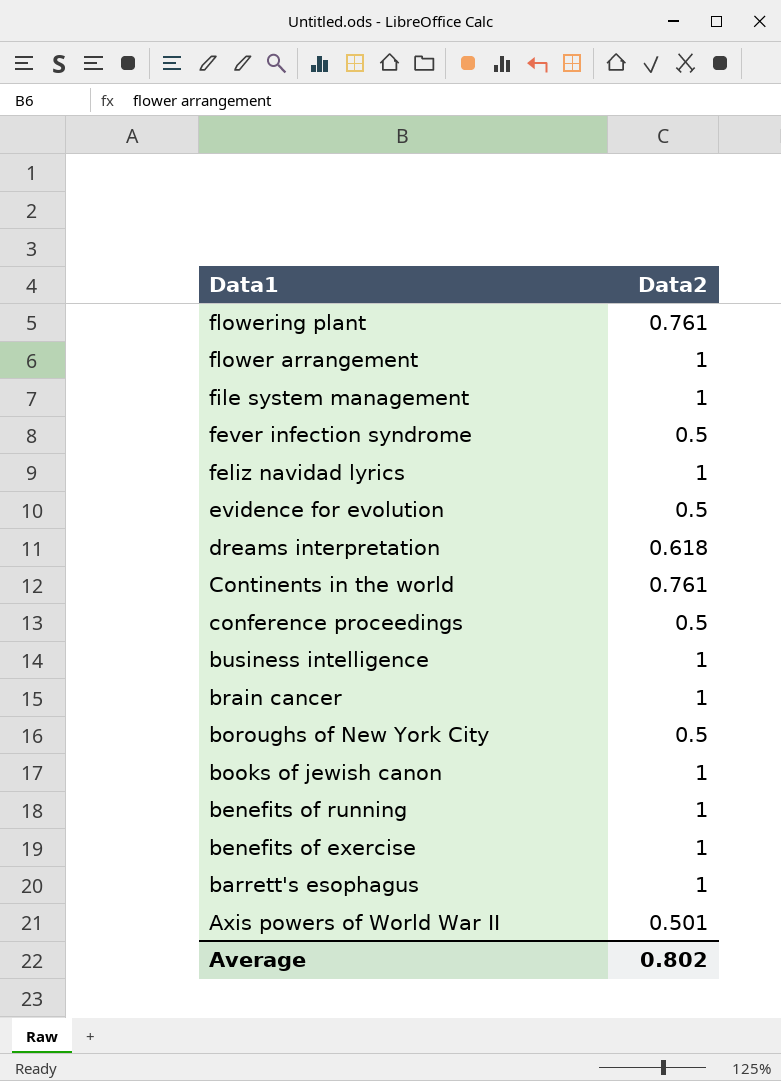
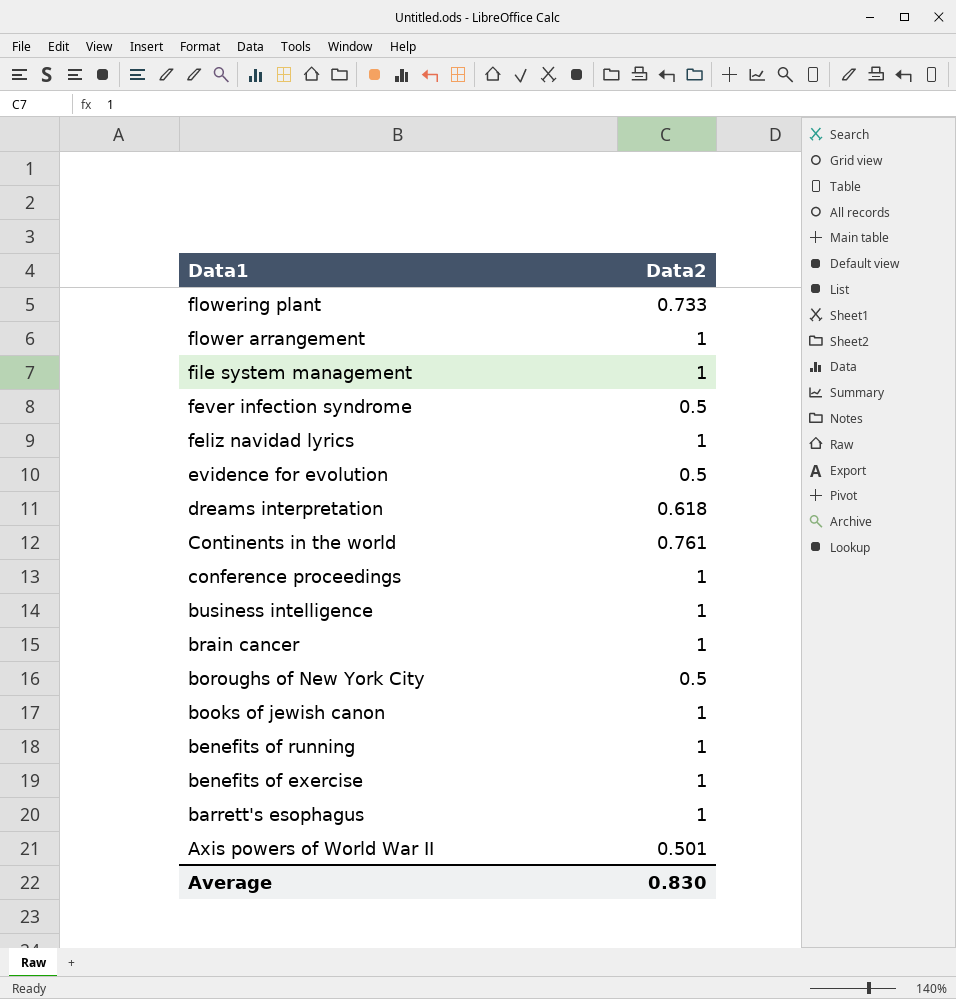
flowering plant | Data2: 0.761 -> 0.733
conference proceedings | Data2: 0.5 -> 1
Average | Data2: 0.802 -> 0.830

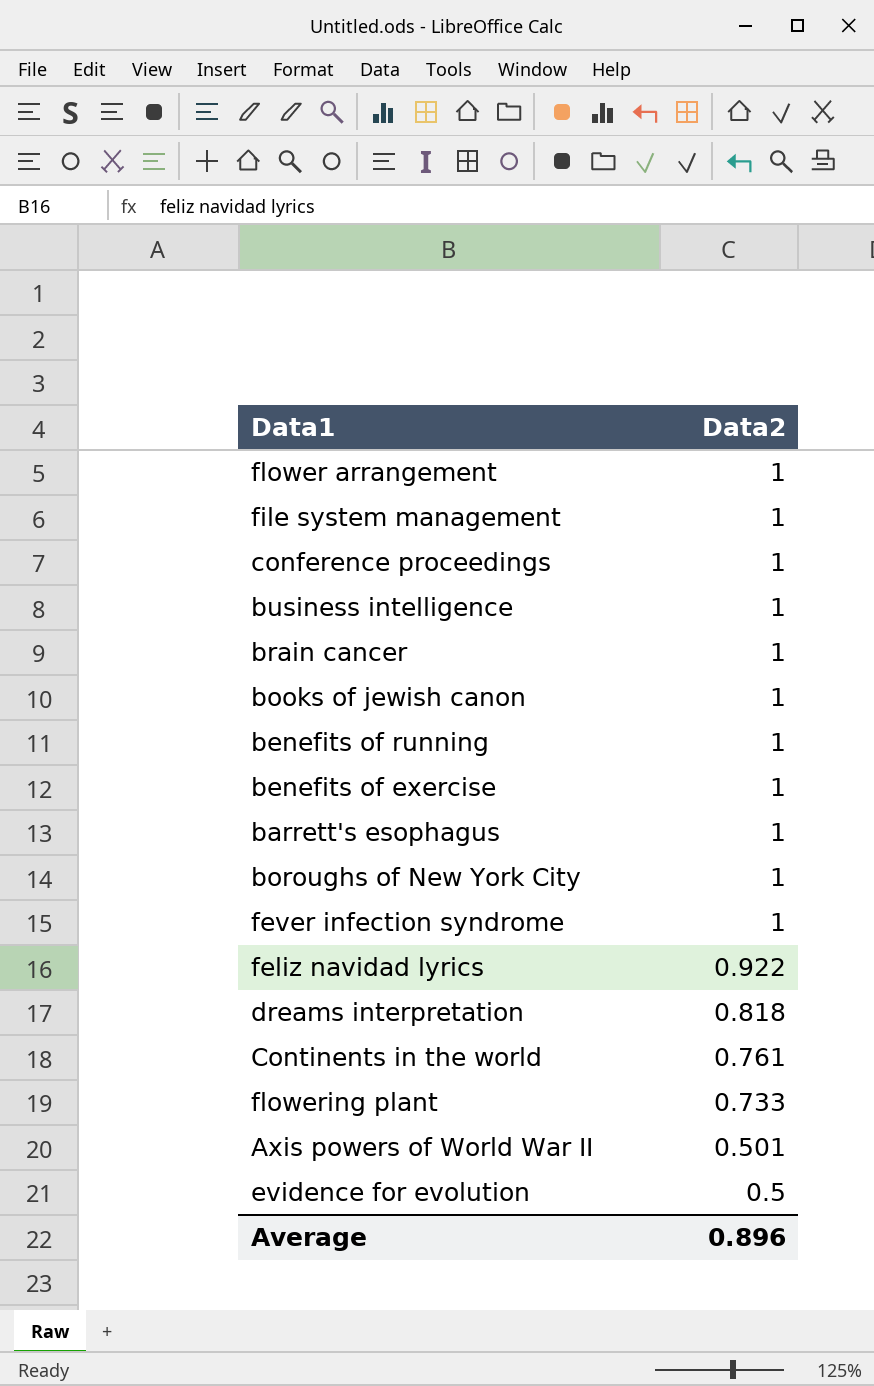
row order: Data1 descending -> Data2 descending
boroughs of New York City | Data2: 0.5 -> 1
fever infection syndrome | Data2: 0.5 -> 1
feliz navidad lyrics | Data2: 1 -> 0.922
dreams interpretation | Data2: 0.618 -> 0.818
Average | Data2: 0.830 -> 0.896

